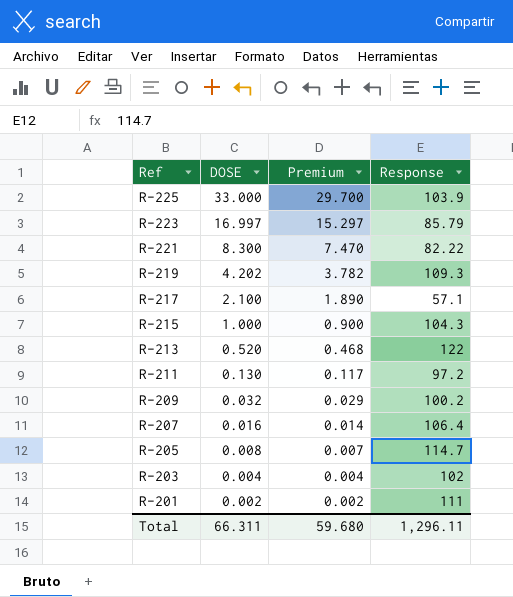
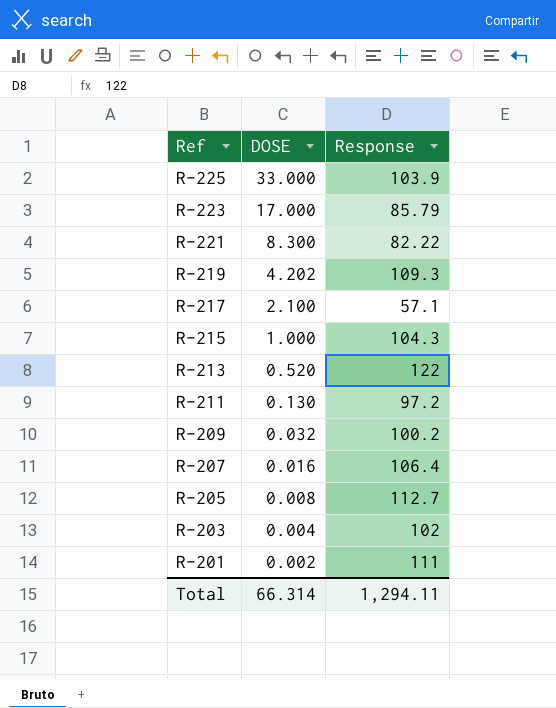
column Premium | formula: [DOSE] * 0.9 -> none
R-223 | DOSE: 16.997 -> 17.000
R-205 | Response: 114.7 -> 112.7
Total | DOSE: 66.311 -> 66.314
Total | Response: 1,296.11 -> 1,294.11

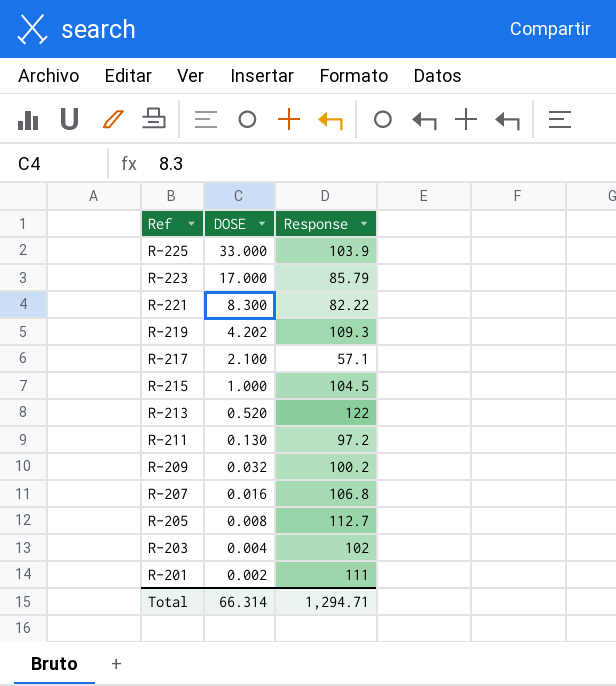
R-215 | Response: 104.3 -> 104.5
R-207 | Response: 106.4 -> 106.8
Total | Response: 1,294.11 -> 1,294.71

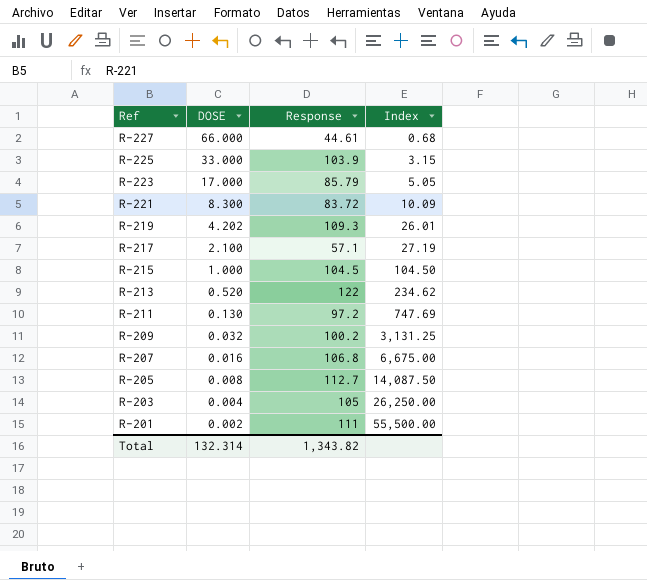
column Index | formula: none -> [Response] / [DOSE]
row R-227: none -> 66.000 | 44.61 | 0.68
R-221 | Response: 82.22 -> 83.72
R-203 | Response: 102 -> 105
Total | DOSE: 66.314 -> 132.314
Total | Response: 1,294.71 -> 1,343.82

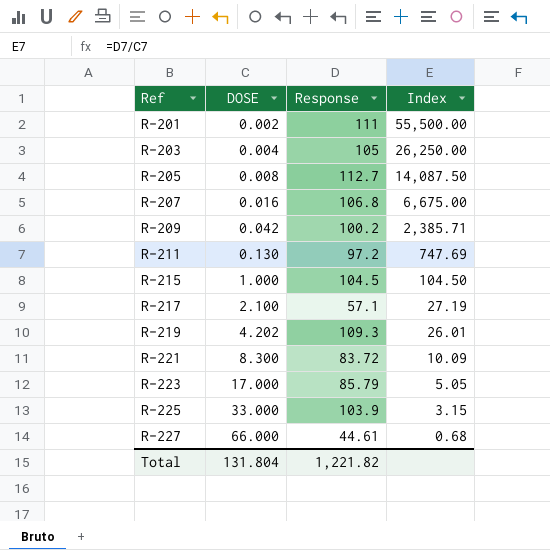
row order: Ref descending -> Ref ascending
row R-213: 0.520 | 122 | 234.62 -> none
R-209 | DOSE: 0.032 -> 0.042
R-209 | Index: 3,131.25 -> 2,385.71
Total | DOSE: 132.314 -> 131.804
Total | Response: 1,343.82 -> 1,221.82

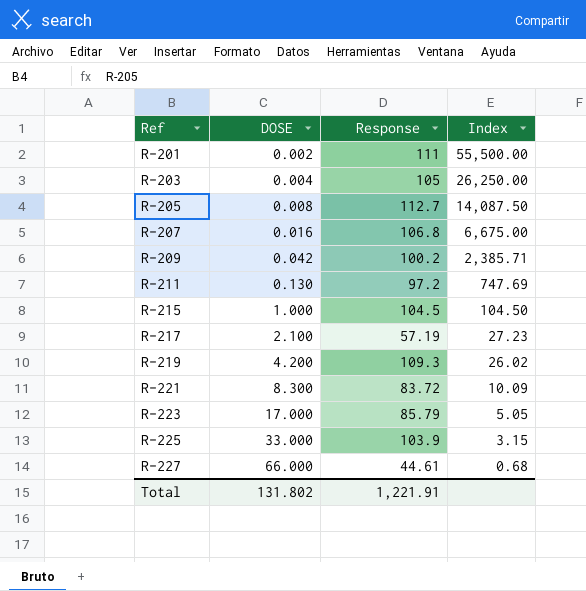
R-217 | Response: 57.1 -> 57.19
R-217 | Index: 27.19 -> 27.23
R-219 | DOSE: 4.202 -> 4.200
R-219 | Index: 26.01 -> 26.02
Total | DOSE: 131.804 -> 131.802
Total | Response: 1,221.82 -> 1,221.91

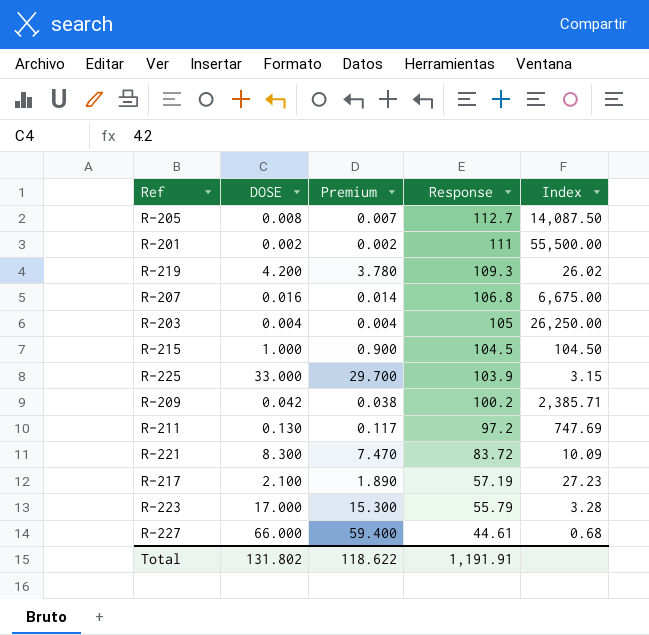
row order: Ref ascending -> Response descending
column Premium | formula: none -> [DOSE] * 0.9
R-223 | Response: 85.79 -> 55.79
R-223 | Index: 5.05 -> 3.28
Total | Response: 1,221.91 -> 1,191.91

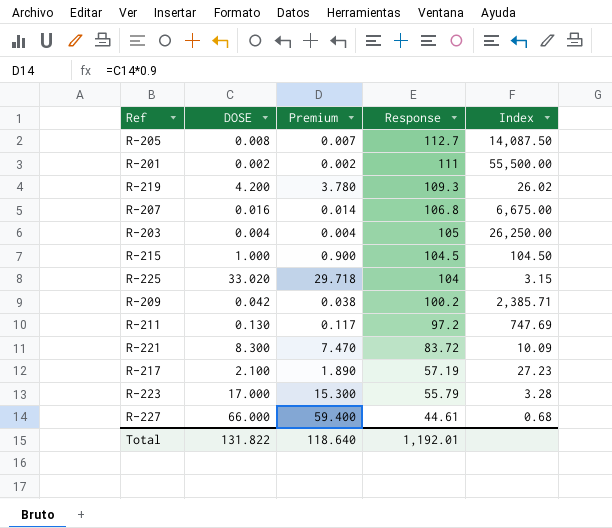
R-225 | DOSE: 33.000 -> 33.020
R-225 | Premium: 29.700 -> 29.718
R-225 | Response: 103.9 -> 104
Total | DOSE: 131.802 -> 131.822
Total | Premium: 118.622 -> 118.640
Total | Response: 1,191.91 -> 1,192.01

